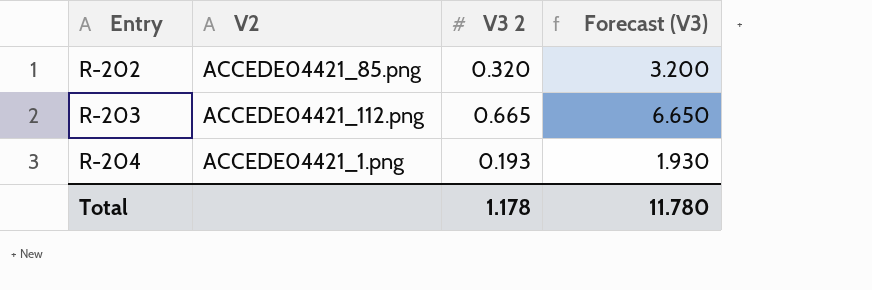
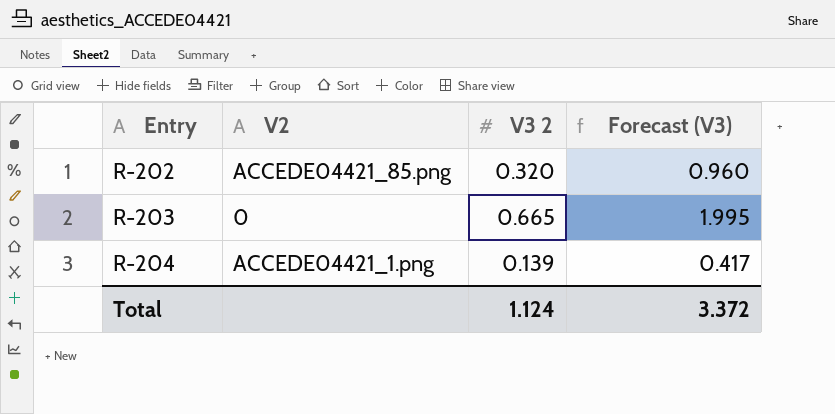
column Forecast (V3) | formula: [V3 2] * 10 -> [V3 2] * 3
R-203 | V2: ACCEDE04421_112.png -> 0
R-204 | V3 2: 0.193 -> 0.139
Total | V3 2: 1.178 -> 1.124
Total | Forecast (V3): 11.780 -> 3.372

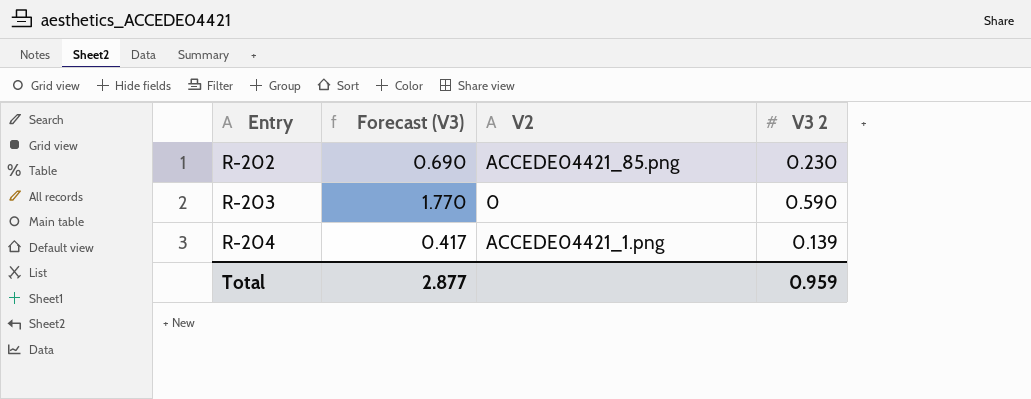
column Forecast (V3) | position: 4 -> 2
R-202 | Forecast (V3): 0.960 -> 0.690
R-202 | V3 2: 0.320 -> 0.230
R-203 | Forecast (V3): 1.995 -> 1.770
R-203 | V3 2: 0.665 -> 0.590
Total | Forecast (V3): 3.372 -> 2.877
Total | V3 2: 1.124 -> 0.959

